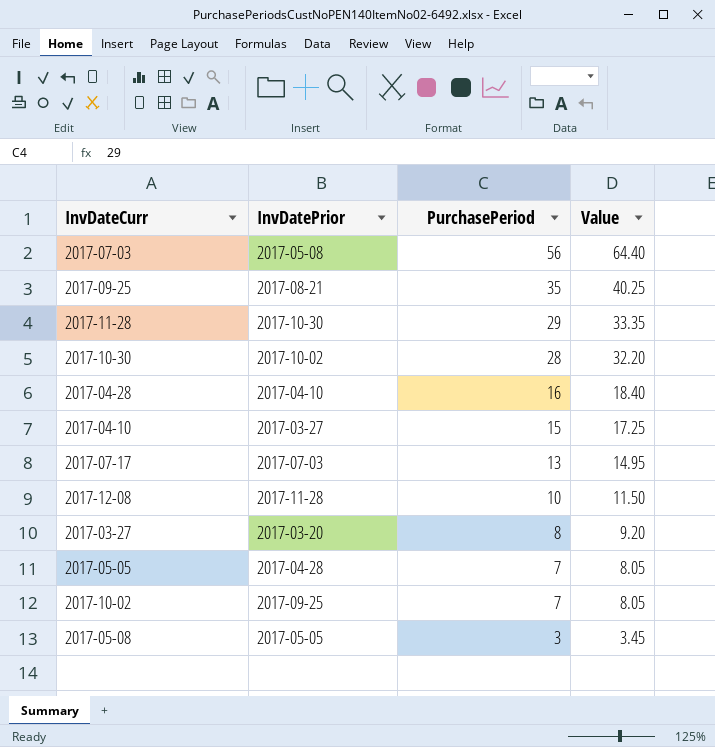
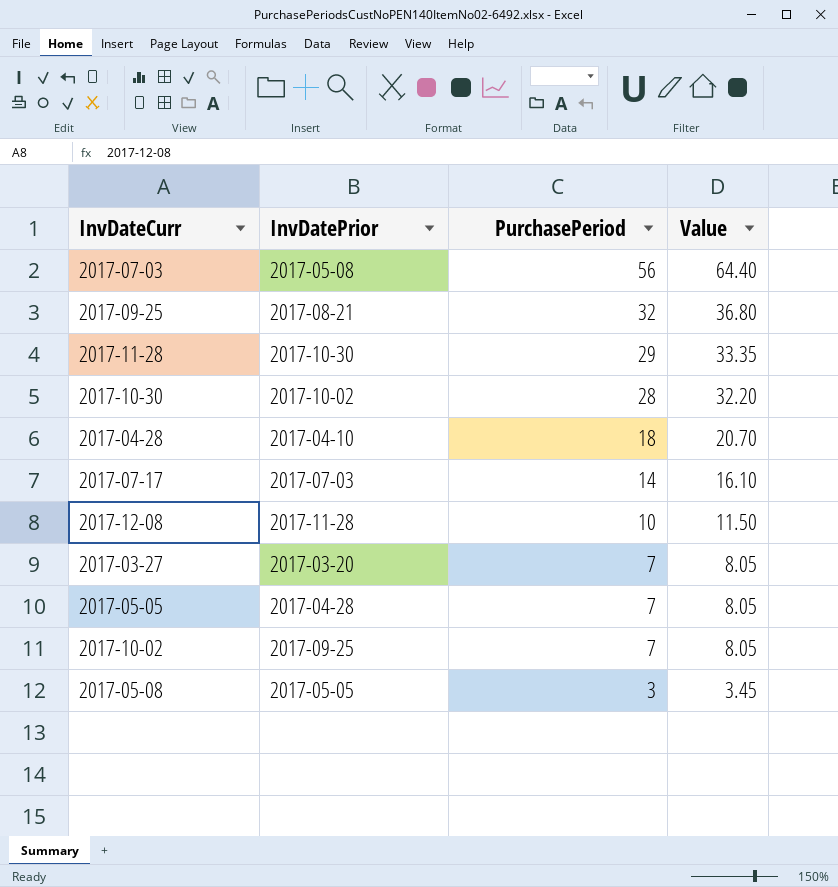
row 2017-04-10: 2017-03-27 | 15 | 17.25 -> none
2017-09-25 | PurchasePeriod: 35 -> 32
2017-09-25 | Value: 40.25 -> 36.80
2017-04-28 | PurchasePeriod: 16 -> 18
2017-04-28 | Value: 18.40 -> 20.70
2017-07-17 | PurchasePeriod: 13 -> 14
2017-07-17 | Value: 14.95 -> 16.10
2017-03-27 | PurchasePeriod: 8 -> 7
2017-03-27 | Value: 9.20 -> 8.05

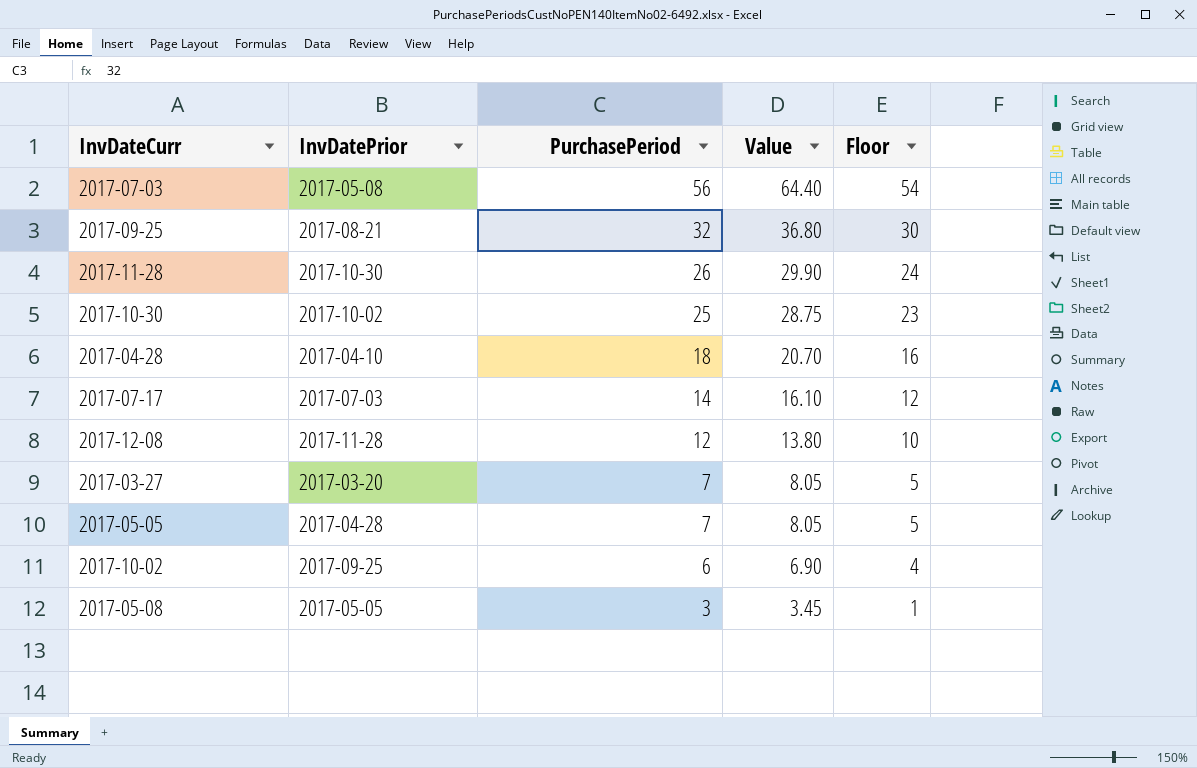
column Floor | formula: none -> [PurchasePeriod] - 2
2017-11-28 | PurchasePeriod: 29 -> 26
2017-11-28 | Value: 33.35 -> 29.90
2017-10-30 | PurchasePeriod: 28 -> 25
2017-10-30 | Value: 32.20 -> 28.75
2017-12-08 | PurchasePeriod: 10 -> 12
2017-12-08 | Value: 11.50 -> 13.80
2017-10-02 | PurchasePeriod: 7 -> 6
2017-10-02 | Value: 8.05 -> 6.90

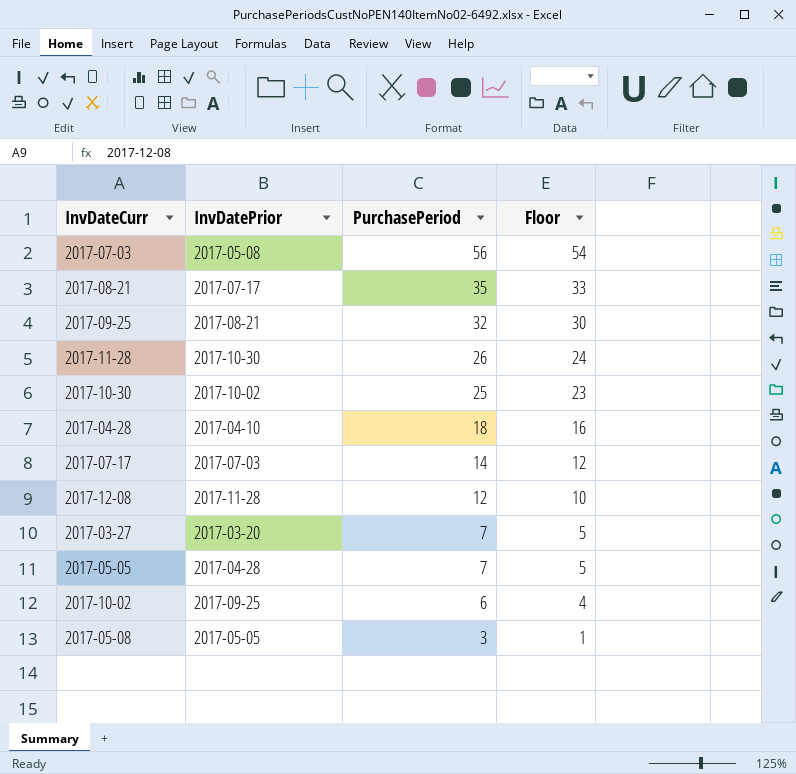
column Value | formula: [PurchasePeriod] * 1.15 -> none
row 2017-08-21: none -> 2017-07-17 | 35 | 33

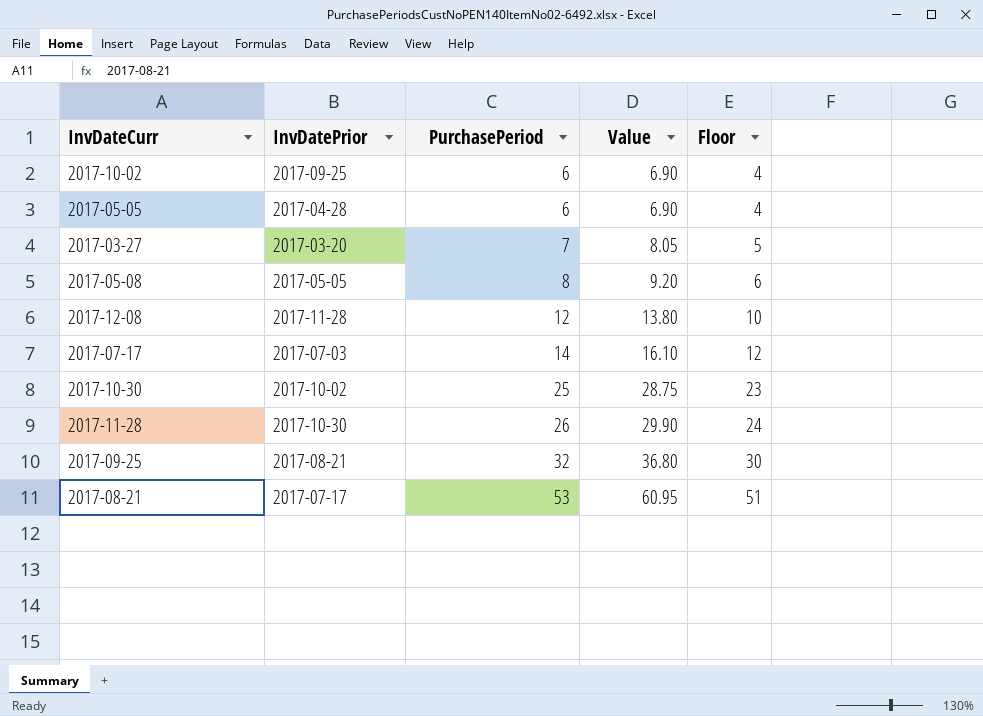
row order: PurchasePeriod descending -> PurchasePeriod ascending
column Value | formula: none -> [PurchasePeriod] * 1.15
row 2017-07-03: 2017-05-08 | 56 | 54 -> none
row 2017-04-28: 2017-04-10 | 18 | 16 -> none
2017-05-05 | PurchasePeriod: 7 -> 6
2017-05-05 | Floor: 5 -> 4
2017-05-08 | PurchasePeriod: 3 -> 8
2017-05-08 | Floor: 1 -> 6
2017-08-21 | PurchasePeriod: 35 -> 53
2017-08-21 | Floor: 33 -> 51

